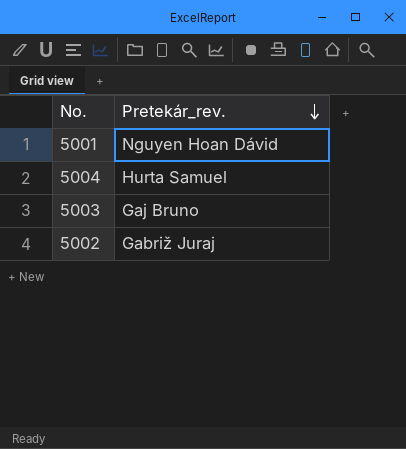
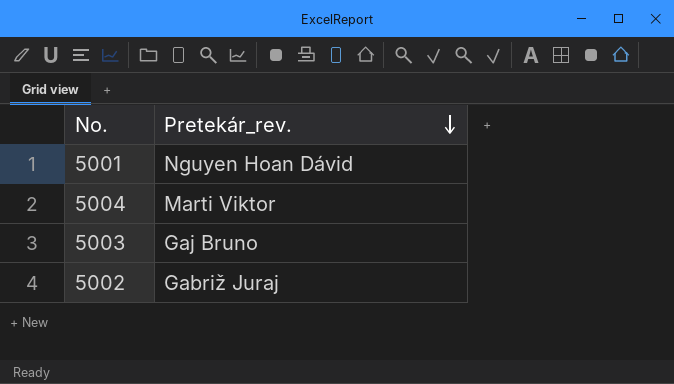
5004 | Pretekár_rev.: Hurta Samuel -> Marti Viktor

